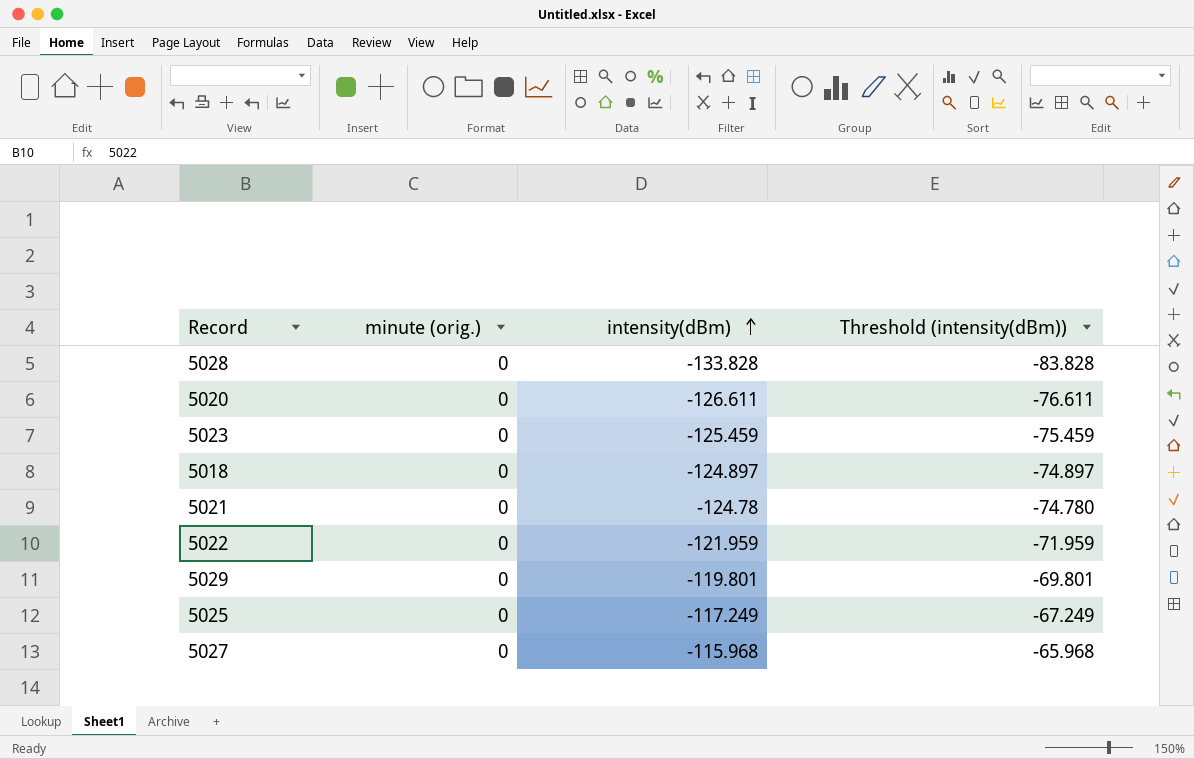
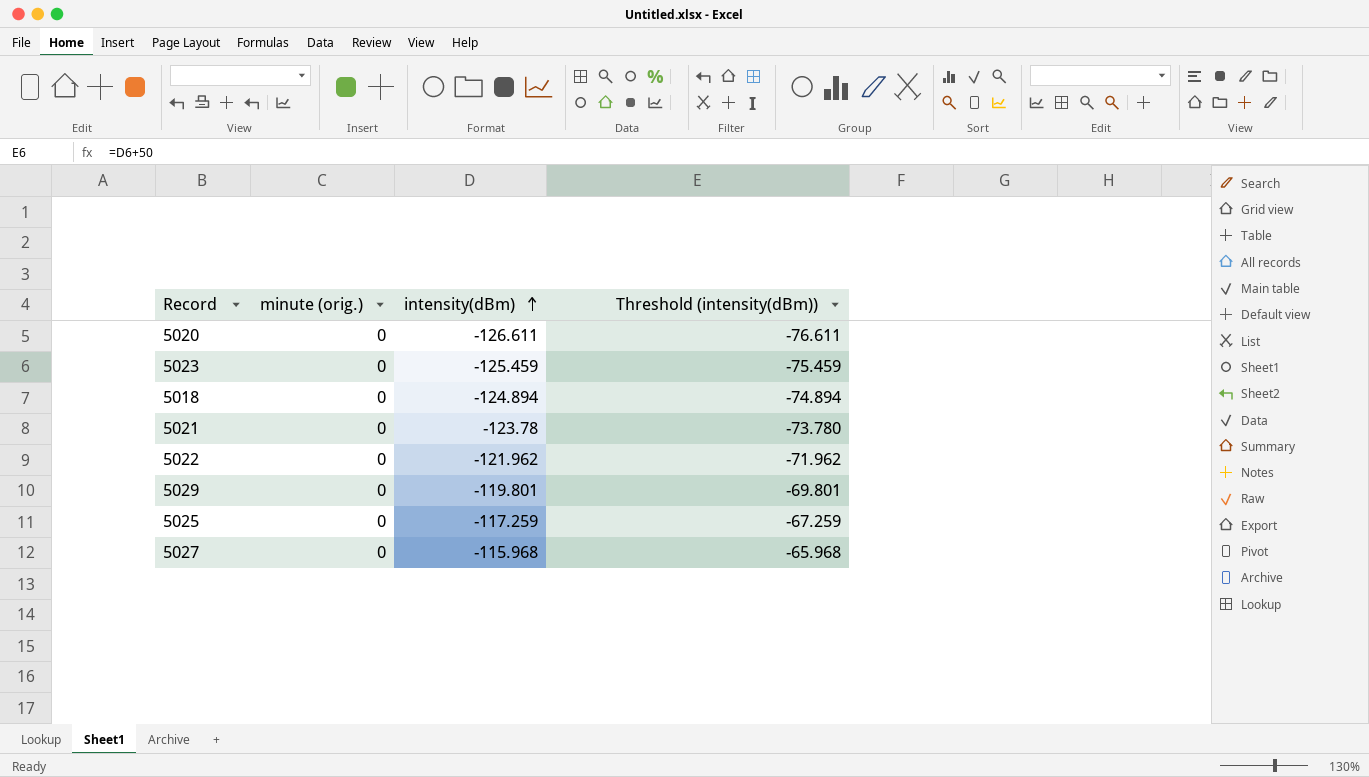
row 5028: 0 | -133.828 | -83.828 -> none
5018 | intensity(dBm): -124.897 -> -124.894
5018 | Threshold (intensity(dBm)): -74.897 -> -74.894
5021 | intensity(dBm): -124.78 -> -123.78
5021 | Threshold (intensity(dBm)): -74.780 -> -73.780
5022 | intensity(dBm): -121.959 -> -121.962
5022 | Threshold (intensity(dBm)): -71.959 -> -71.962
5025 | intensity(dBm): -117.249 -> -117.259
5025 | Threshold (intensity(dBm)): -67.249 -> -67.259

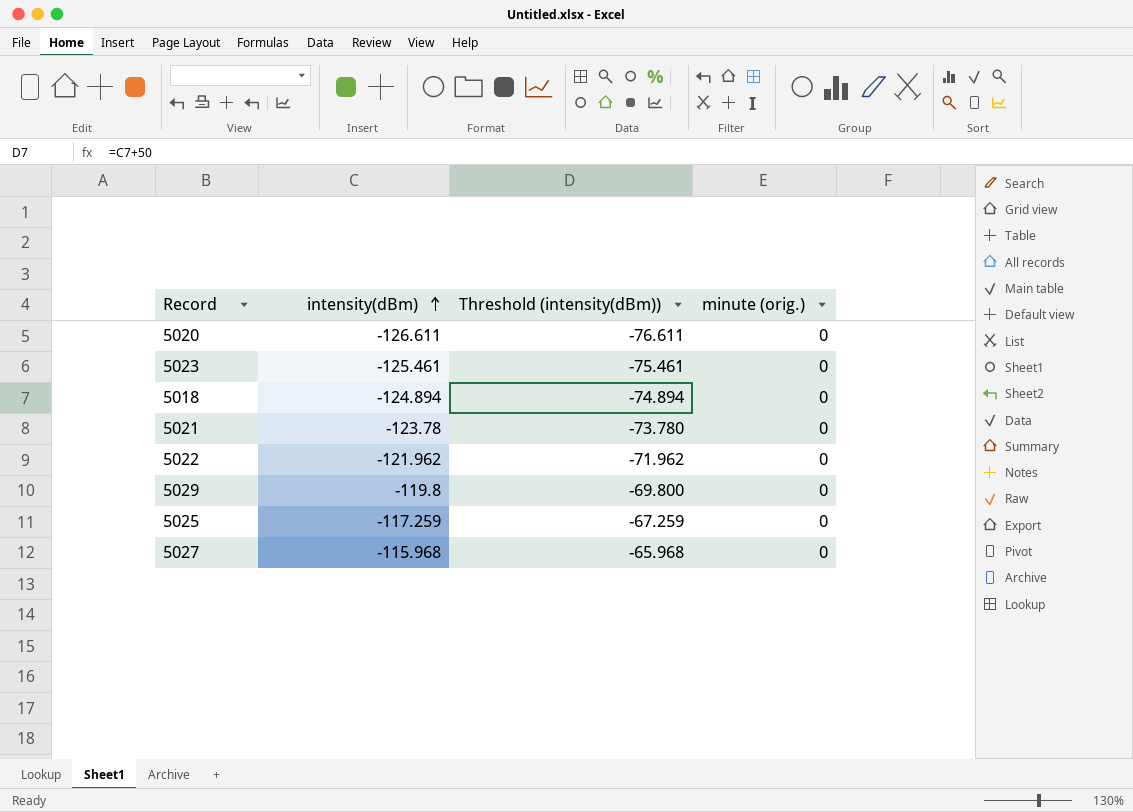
column minute (orig.) | position: 2 -> 4
5023 | intensity(dBm): -125.459 -> -125.461
5023 | Threshold (intensity(dBm)): -75.459 -> -75.461
5029 | intensity(dBm): -119.801 -> -119.8
5029 | Threshold (intensity(dBm)): -69.801 -> -69.800

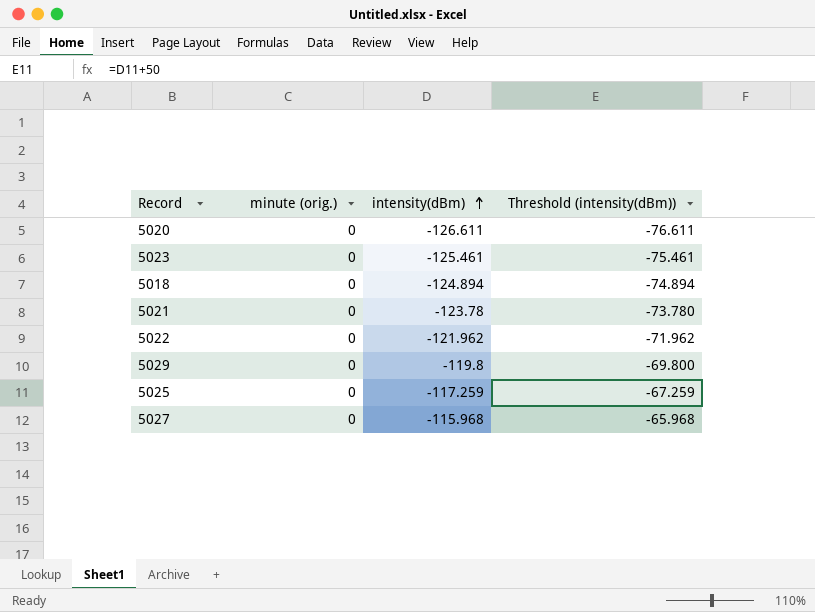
column minute (orig.) | position: 4 -> 2

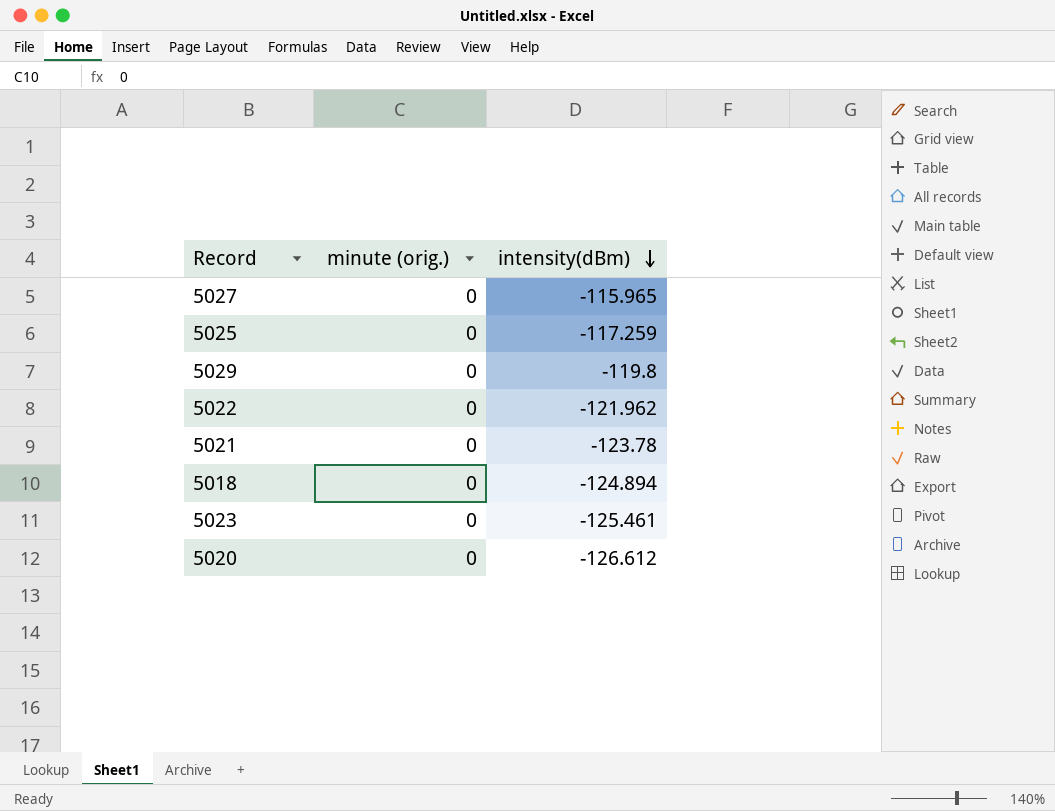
row order: intensity(dBm) ascending -> intensity(dBm) descending
column Threshold (intensity(dBm)) | formula: [intensity(dBm)] + 50 -> none
5027 | intensity(dBm): -115.968 -> -115.965
5020 | intensity(dBm): -126.611 -> -126.612

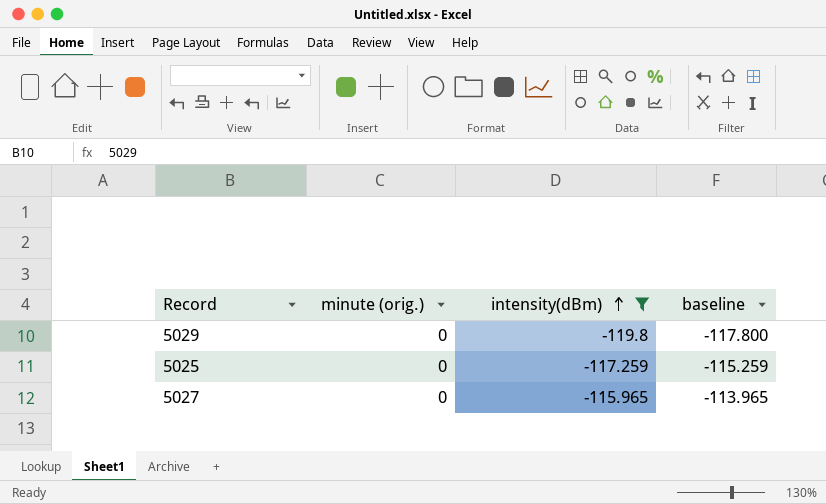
filter: none -> intensity(dBm) >= -119.8
row order: intensity(dBm) descending -> intensity(dBm) ascending
column baseline | formula: none -> [intensity(dBm)] + 2

